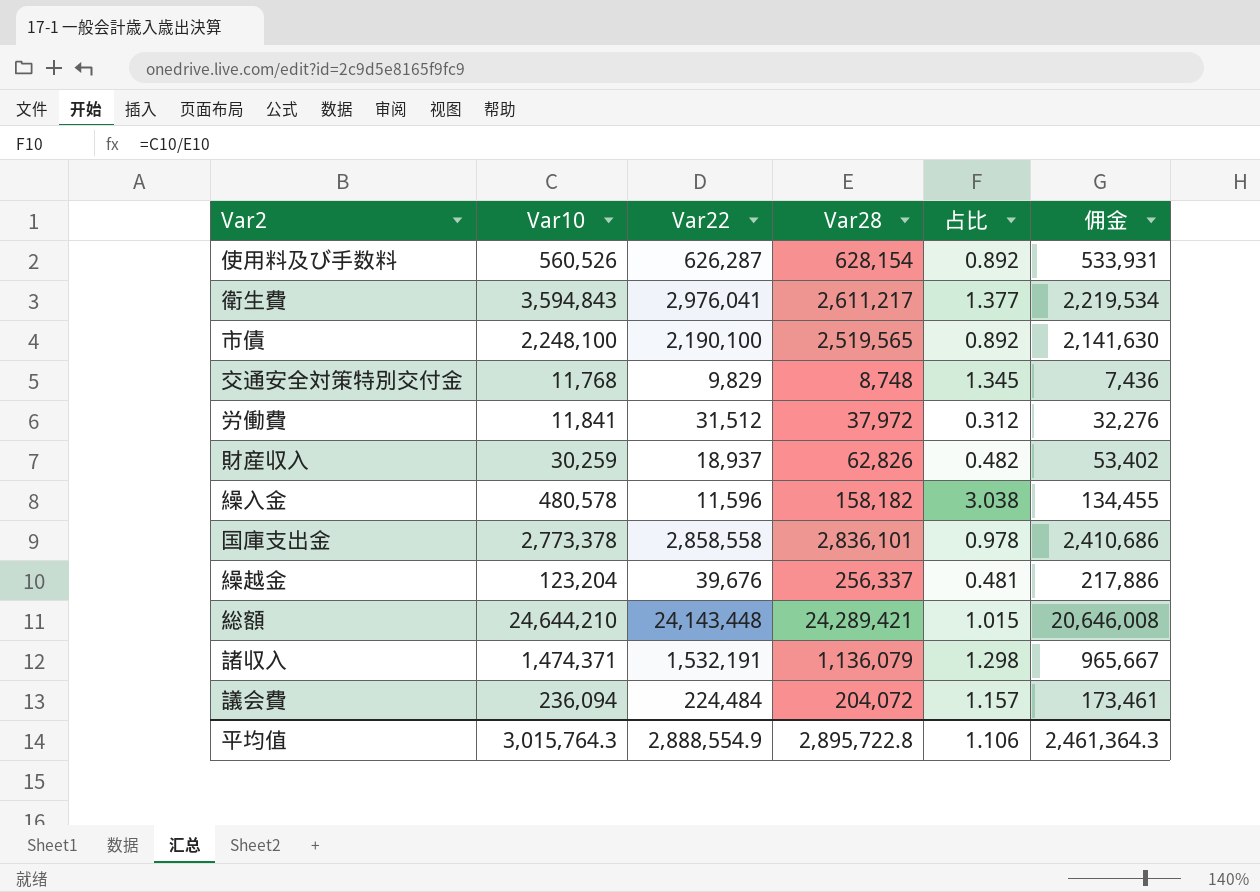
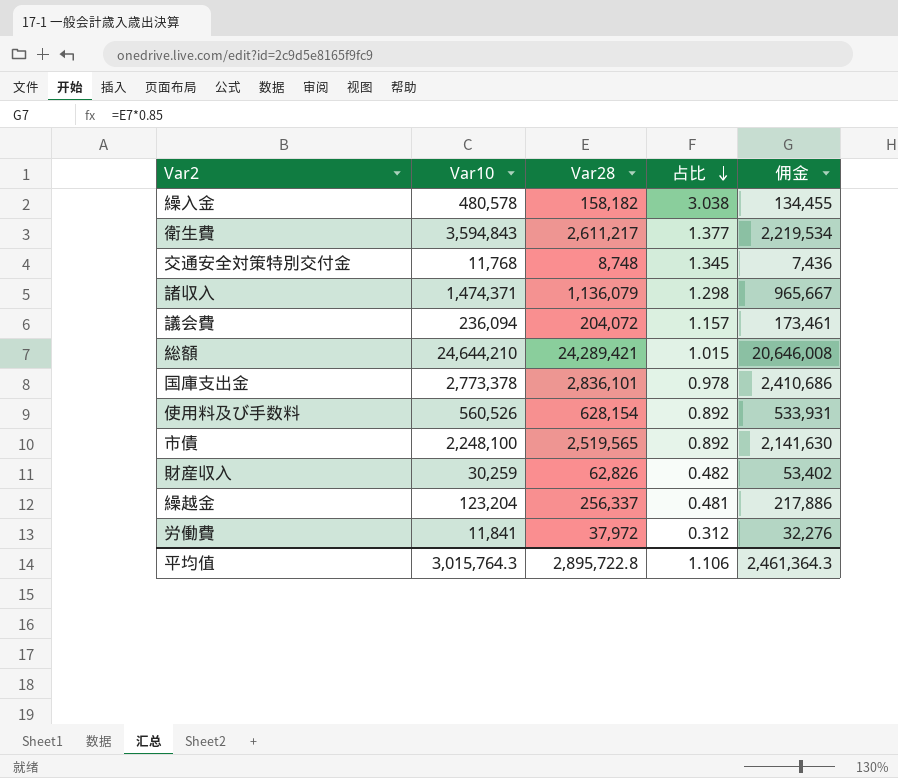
row order: none -> 占比 descending
column Var22 | position: 3 -> none

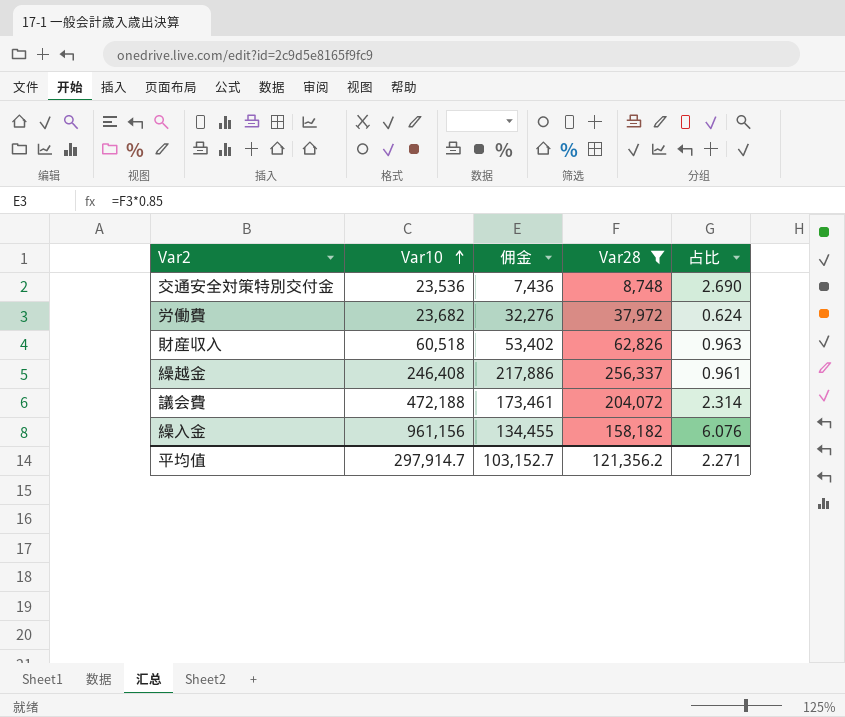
filter: none -> Var28 <= 256,337
row order: 占比 descending -> Var10 ascending
column 佣金 | position: 5 -> 3
交通安全対策特別交付金 | Var10: 11,768 -> 23,536
交通安全対策特別交付金 | 占比: 1.345 -> 2.690
労働費 | Var10: 11,841 -> 23,682
労働費 | 占比: 0.312 -> 0.624
財産収入 | Var10: 30,259 -> 60,518
財産収入 | 占比: 0.482 -> 0.963
繰越金 | Var10: 123,204 -> 246,408
繰越金 | 占比: 0.481 -> 0.961
議会費 | Var10: 236,094 -> 472,188
議会費 | 占比: 1.157 -> 2.314
繰入金 | Var10: 480,578 -> 961,156
繰入金 | 占比: 3.038 -> 6.076
平均值 | Var10: 3,015,764.3 -> 297,914.7
平均值 | 佣金: 2,461,364.3 -> 103,152.7
平均值 | Var28: 2,895,722.8 -> 121,356.2
平均值 | 占比: 1.106 -> 2.271

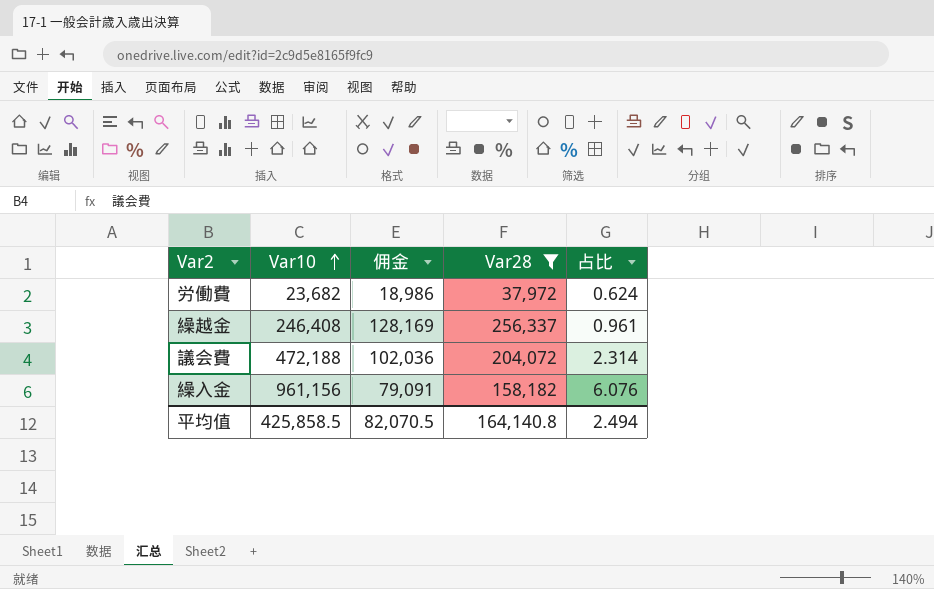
column 佣金 | formula: [Var28] * 0.85 -> [Var28] * 0.5
row 交通安全対策特別交付金: 23,536 | 7,436 | 8,748 | 2.690 -> none
row 財産収入: 60,518 | 53,402 | 62,826 | 0.963 -> none
平均值 | Var10: 297,914.7 -> 425,858.5
平均值 | 佣金: 103,152.7 -> 82,070.5
平均值 | Var28: 121,356.2 -> 164,140.8
平均值 | 占比: 2.271 -> 2.494

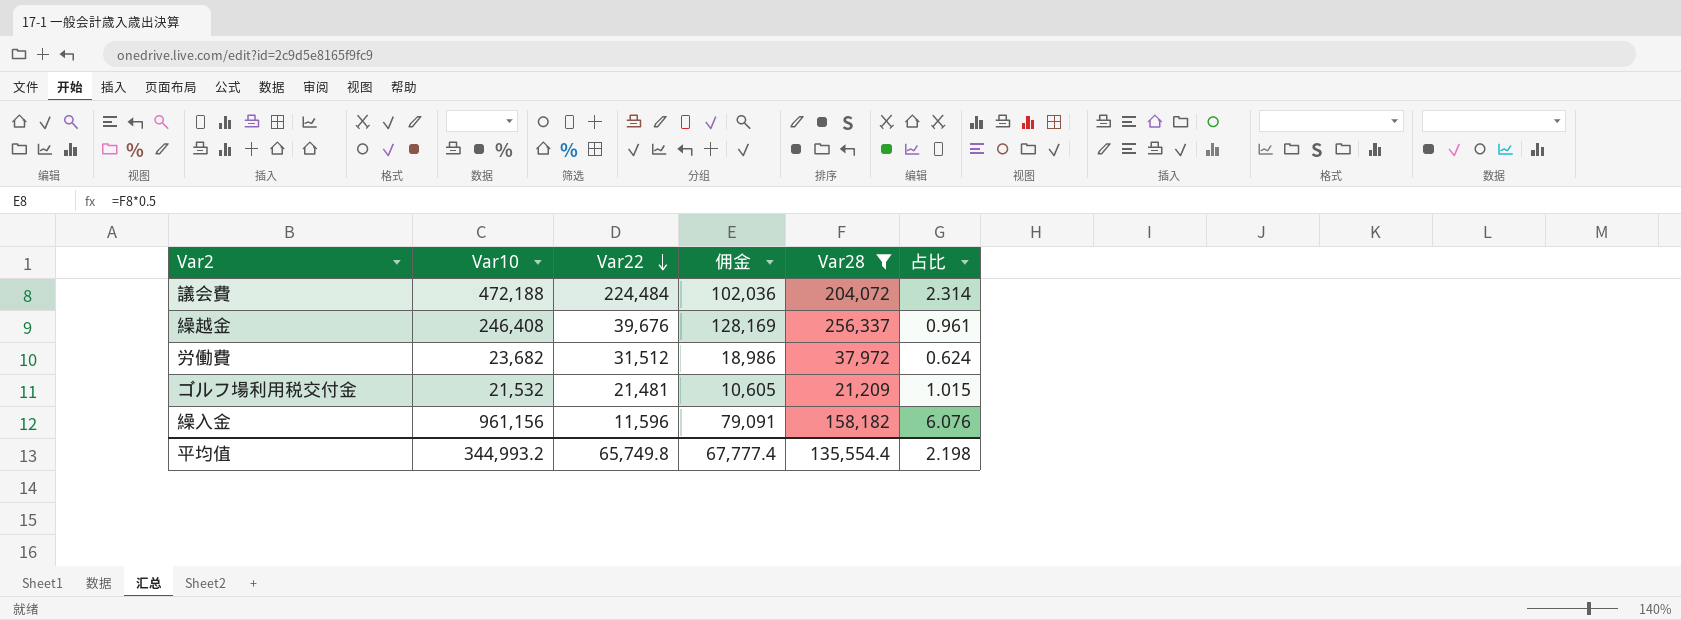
row order: Var10 ascending -> Var22 descending
column Var22 | position: none -> 3
row ゴルフ場利用税交付金: none -> 21,532 | 21,481 | 10,605 | 21,209 | 1.015
平均值 | Var10: 425,858.5 -> 344,993.2
平均值 | 佣金: 82,070.5 -> 67,777.4
平均值 | Var28: 164,140.8 -> 135,554.4
平均值 | 占比: 2.494 -> 2.198

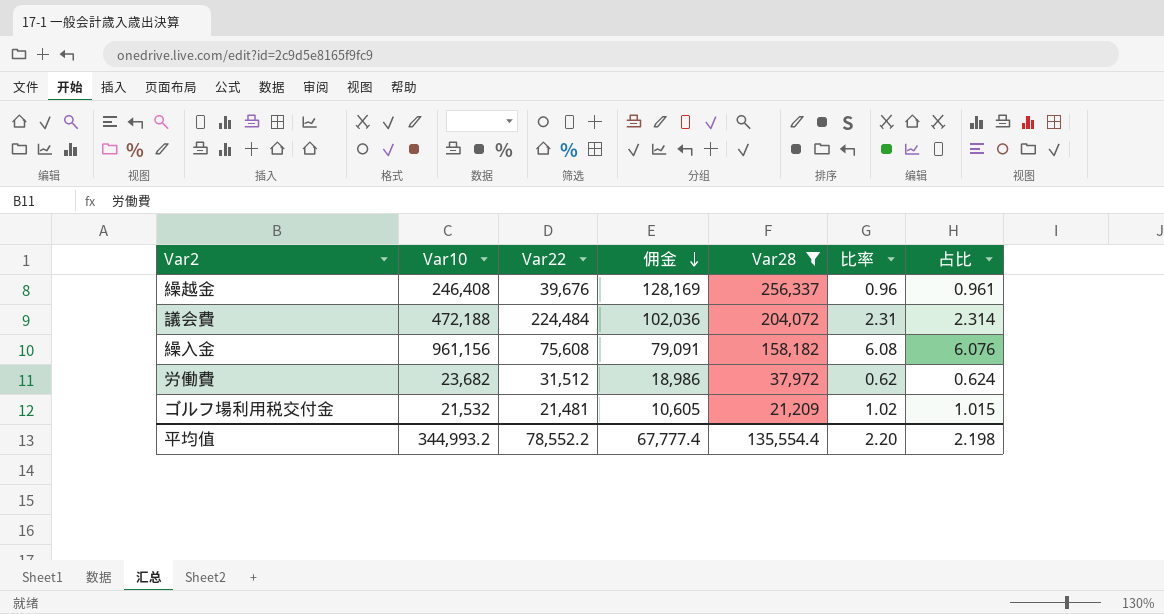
row order: Var22 descending -> 佣金 descending
column 比率 | formula: none -> [Var10] / [Var28]
繰入金 | Var22: 11,596 -> 75,608
平均值 | Var22: 65,749.8 -> 78,552.2

